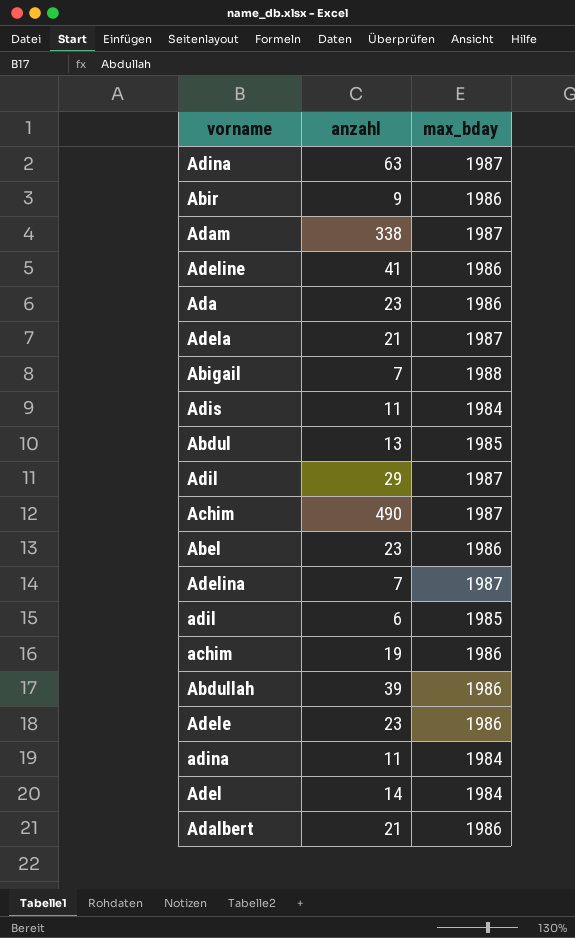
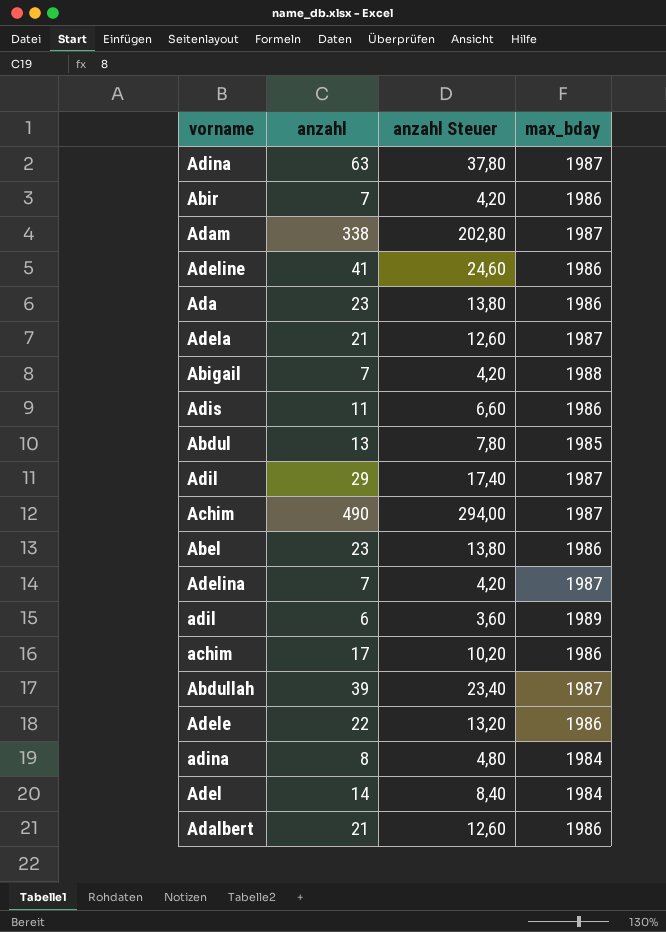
column anzahl Steuer | formula: none -> [anzahl] * 0,6
Abir | anzahl: 9 -> 7
Adis | max_bday: 1984 -> 1986
adil | max_bday: 1985 -> 1989
achim | anzahl: 19 -> 17
Abdullah | max_bday: 1986 -> 1987
Adele | anzahl: 23 -> 22
adina | anzahl: 11 -> 8

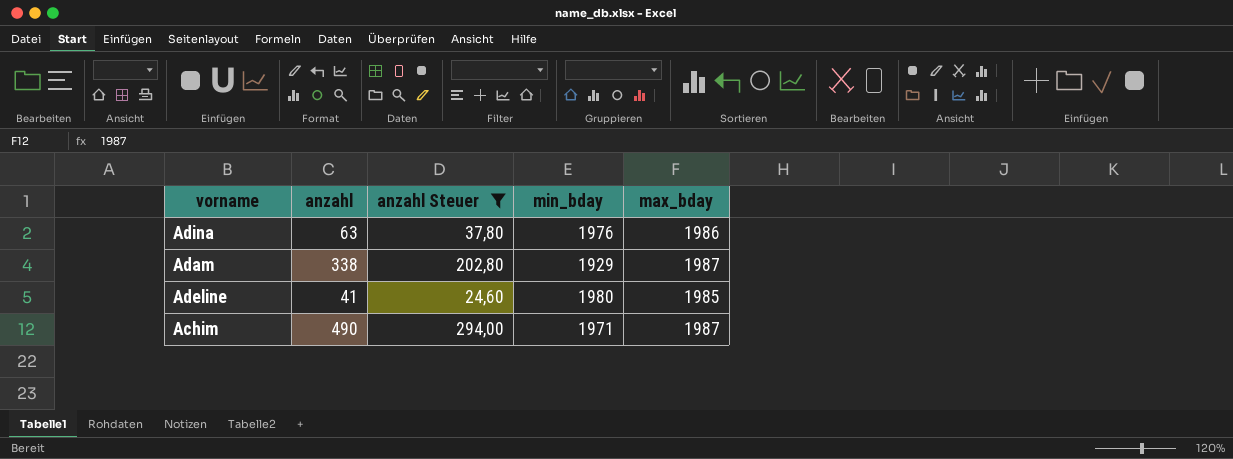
filter: none -> anzahl Steuer >= 24,60
column min_bday | position: none -> 4
Adina | max_bday: 1987 -> 1986
Adeline | max_bday: 1986 -> 1985

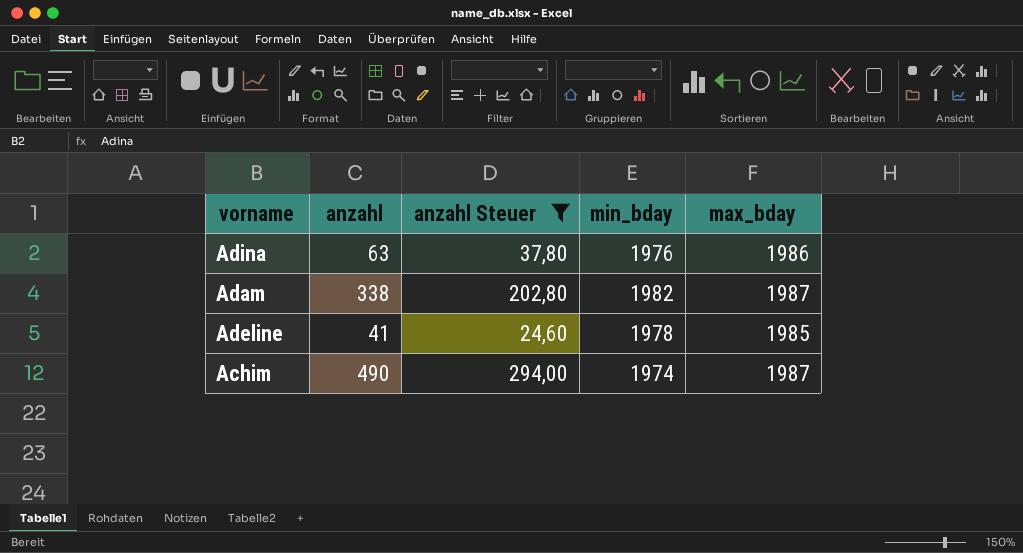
Adam | min_bday: 1929 -> 1982
Adeline | min_bday: 1980 -> 1978
Achim | min_bday: 1971 -> 1974

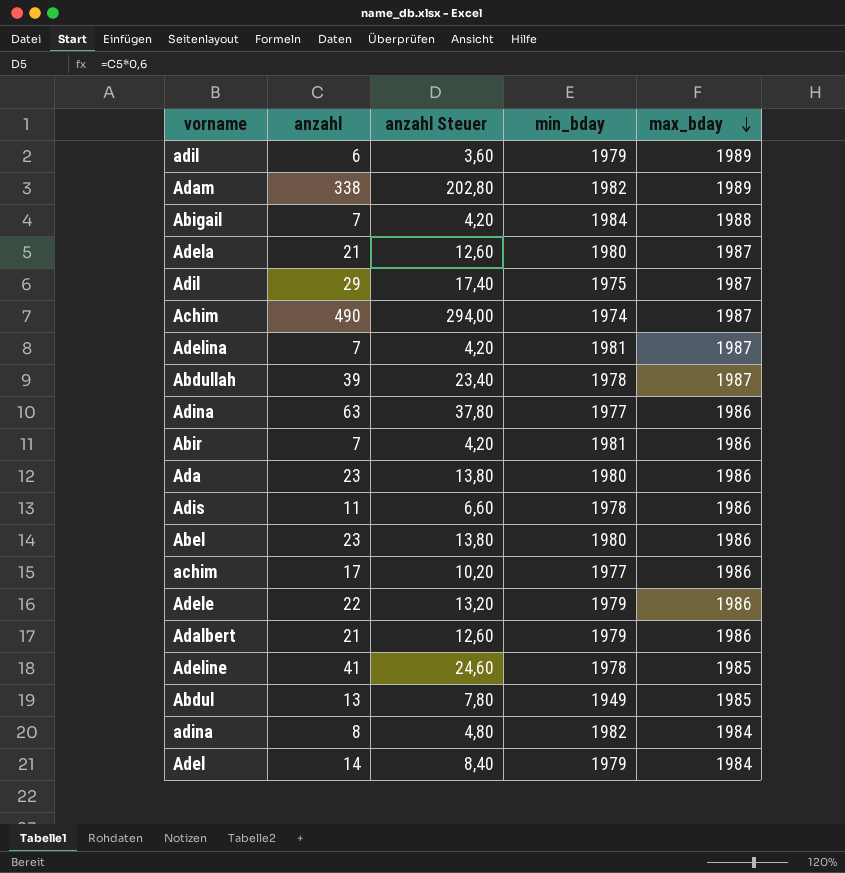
filter: anzahl Steuer >= 24,60 -> none
row order: none -> max_bday descending
Adam | max_bday: 1987 -> 1989
Adina | min_bday: 1976 -> 1977

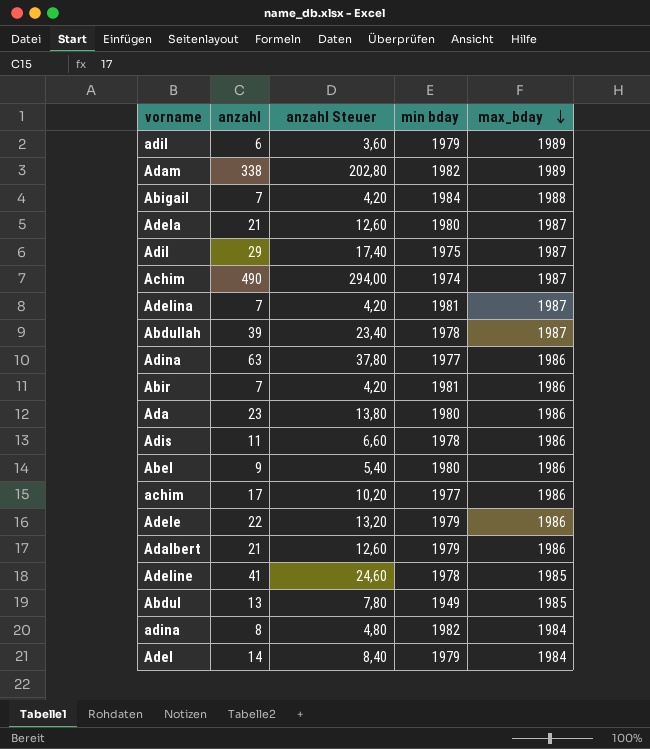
column name: min_bday -> min bday
Abel | anzahl: 23 -> 9
Abel | anzahl Steuer: 13,80 -> 5,40

